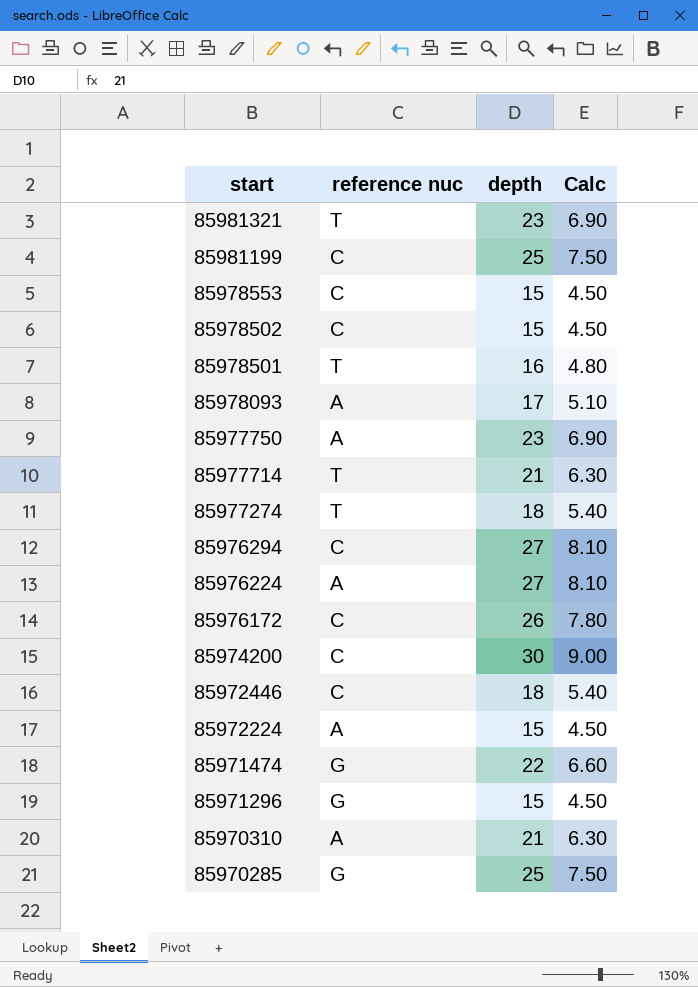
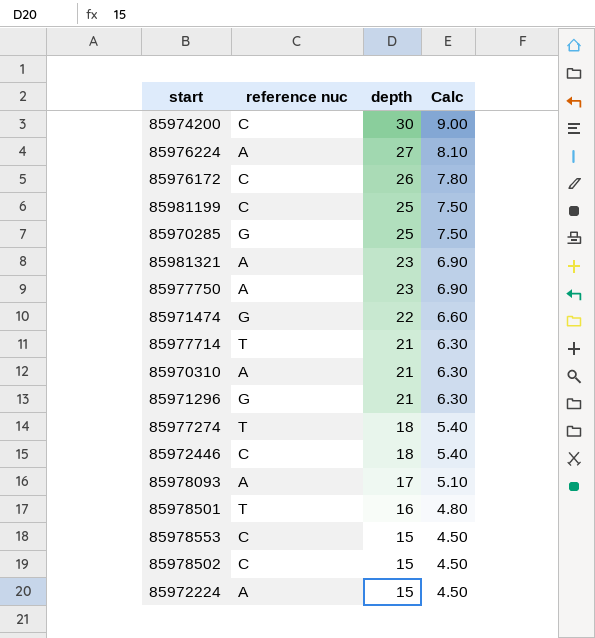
row order: start descending -> depth descending
row 85976294: C | 27 | 8.10 -> none
85981321 | reference nuc: T -> A
85971296 | depth: 15 -> 21
85971296 | Calc: 4.50 -> 6.30

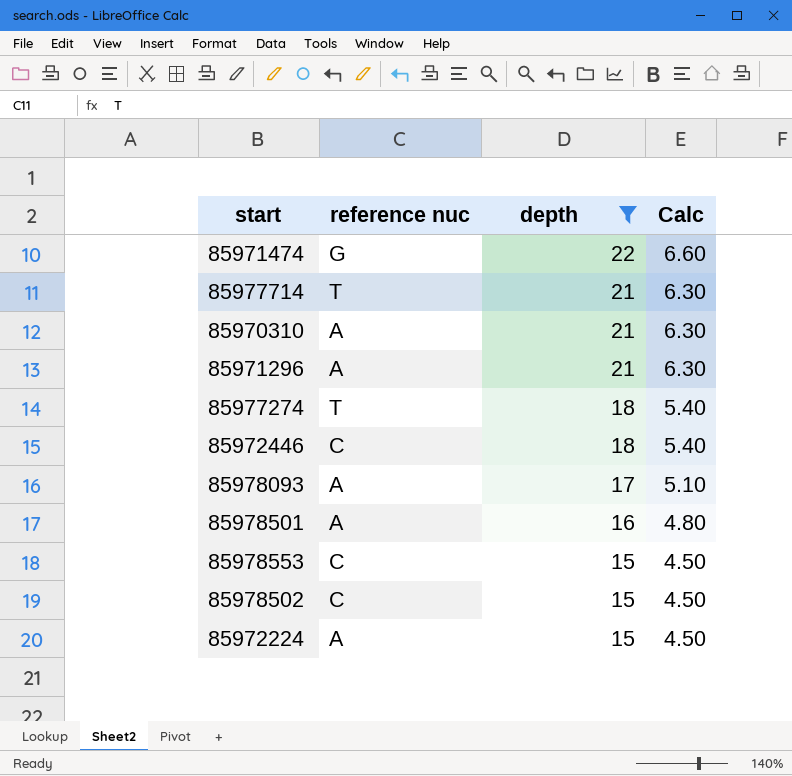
filter: none -> depth <= 22
85971296 | reference nuc: G -> A
85978501 | reference nuc: T -> A

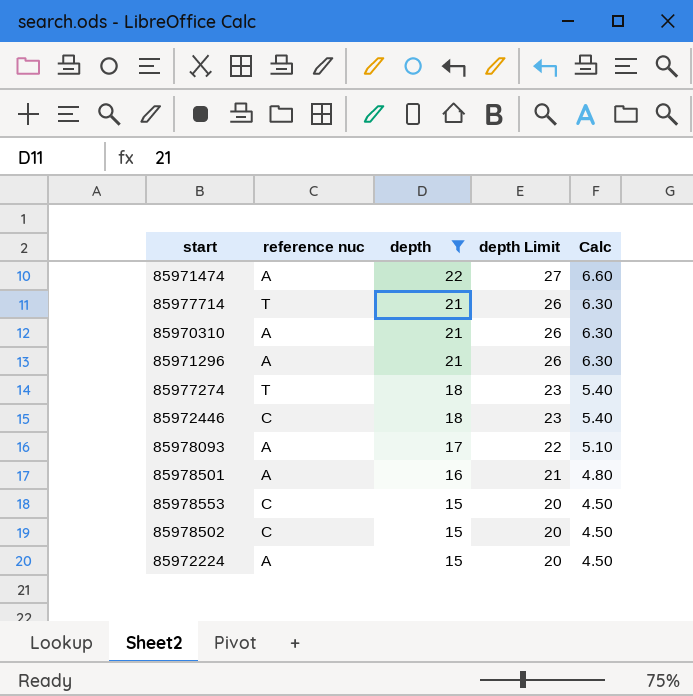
column depth Limit | formula: none -> [depth] + 5
85971474 | reference nuc: G -> A

